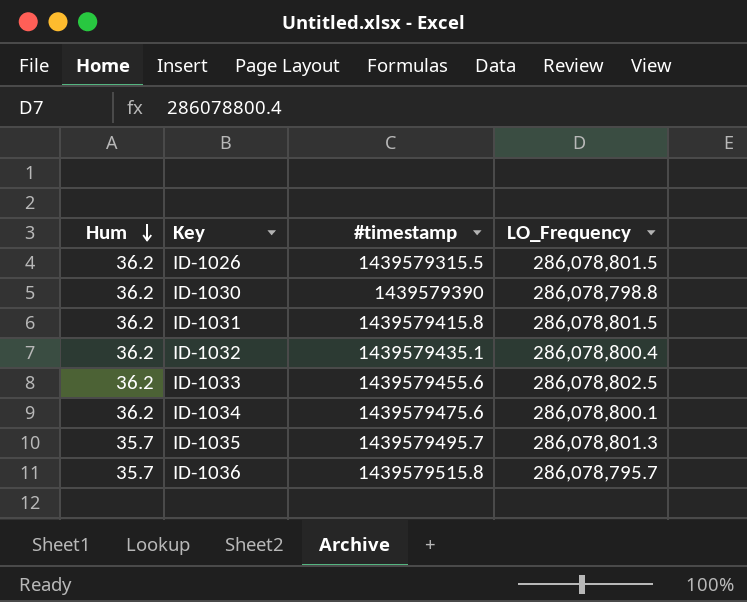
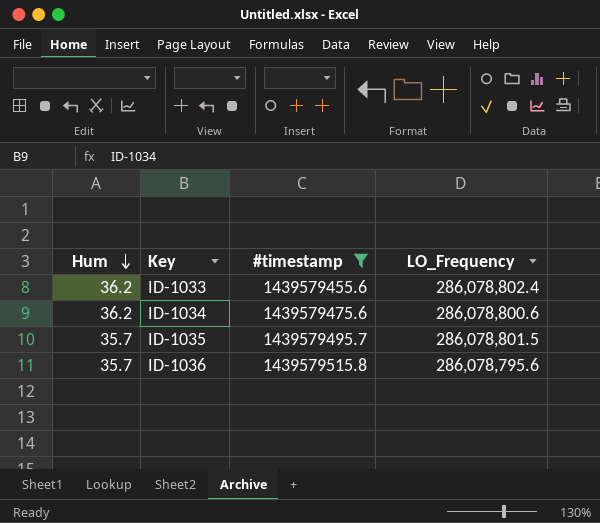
filter: none -> #timestamp >= 1439579455.6
ID-1033 | LO_Frequency: 286,078,802.5 -> 286,078,802.4
ID-1034 | LO_Frequency: 286,078,800.1 -> 286,078,800.6
ID-1035 | LO_Frequency: 286,078,801.3 -> 286,078,801.5
ID-1036 | LO_Frequency: 286,078,795.7 -> 286,078,795.6

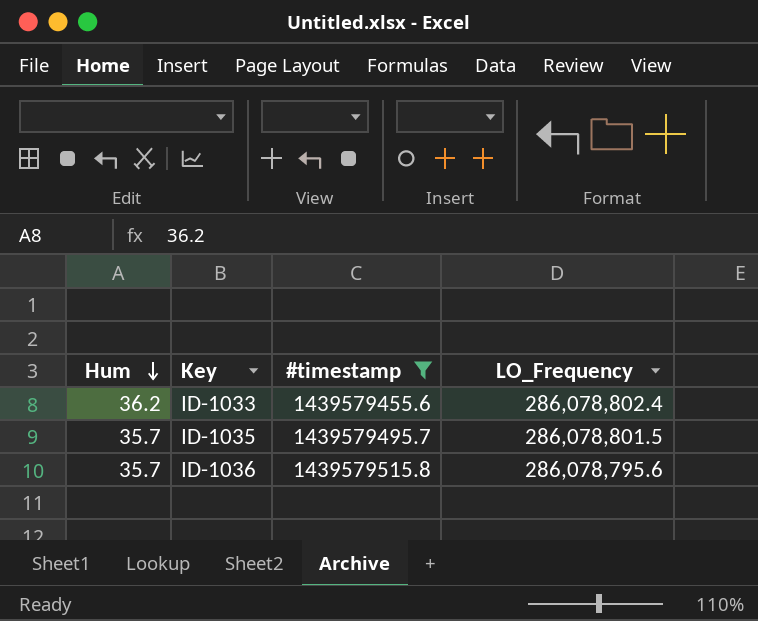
row ID-1034: 36.2 | 1439579475.6 | 286,078,800.6 -> none

